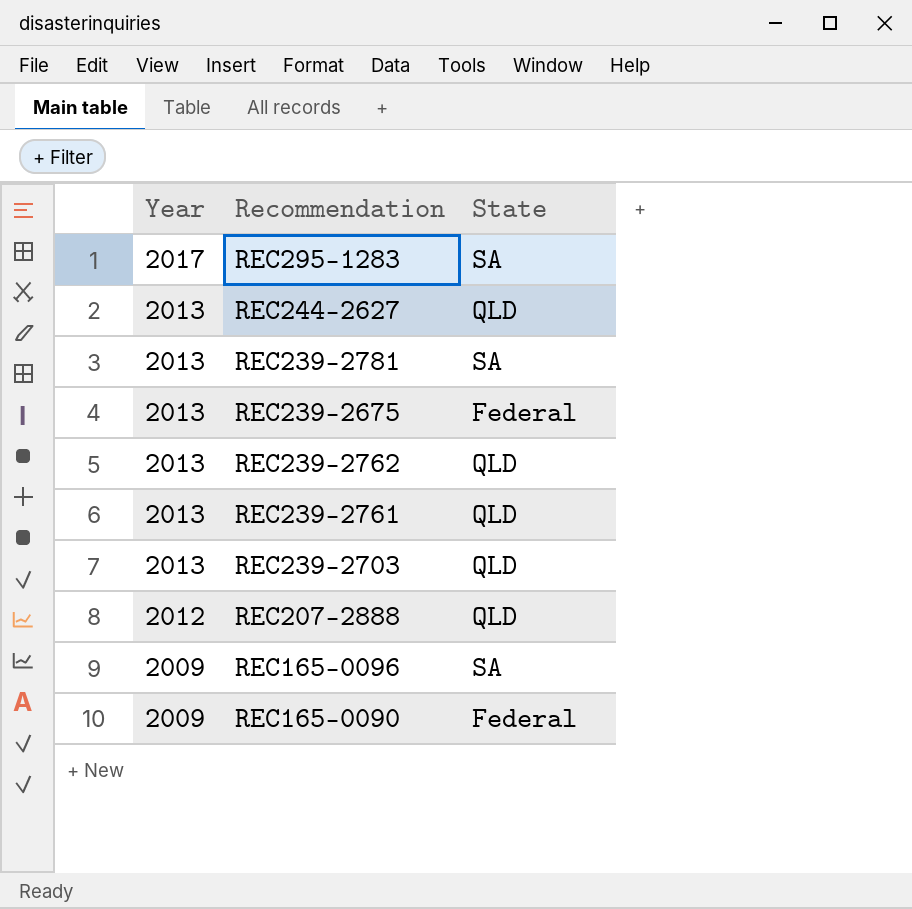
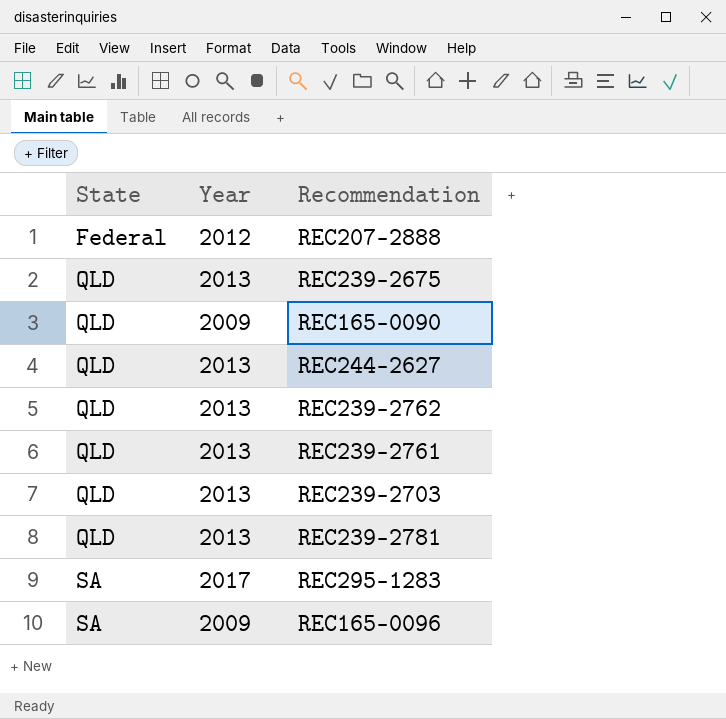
row order: Year descending -> State ascending
column State | position: 3 -> 1
REC207-2888 | State: QLD -> Federal
REC239-2675 | State: Federal -> QLD
REC165-0090 | State: Federal -> QLD
REC239-2781 | State: SA -> QLD

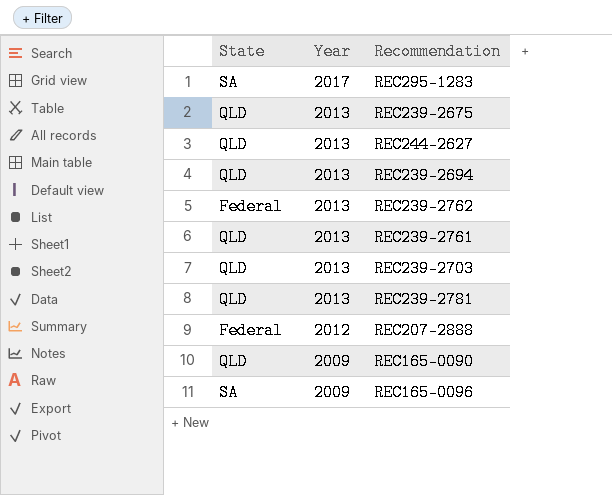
row order: State ascending -> Year descending
row REC239-2694: none -> QLD | 2013
REC239-2762 | State: QLD -> Federal

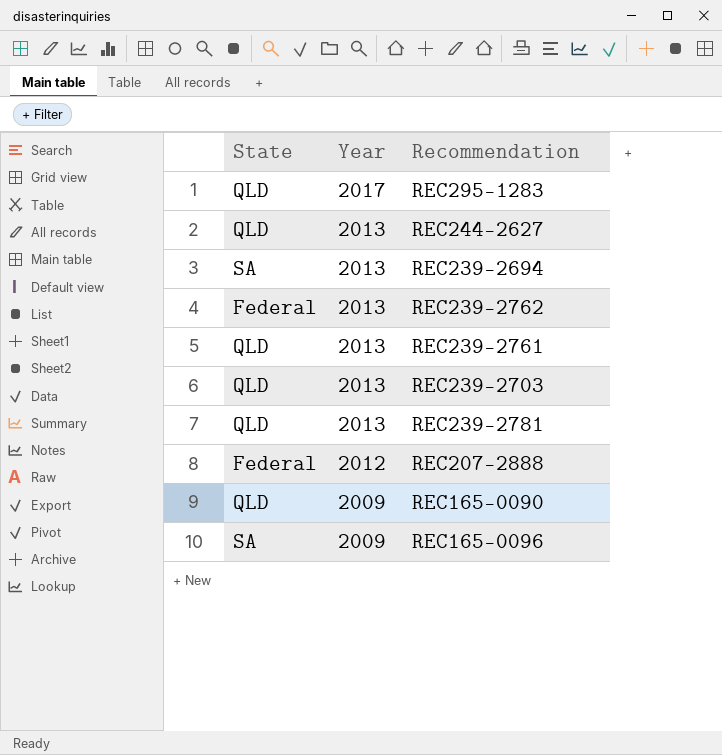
row REC239-2675: QLD | 2013 -> none
REC295-1283 | State: SA -> QLD
REC239-2694 | State: QLD -> SA

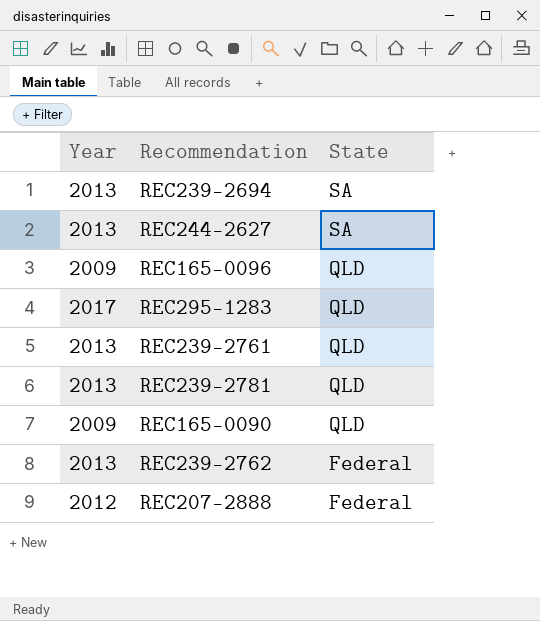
row order: Year descending -> State descending
column State | position: 1 -> 3
row REC239-2703: QLD | 2013 -> none
REC244-2627 | State: QLD -> SA
REC165-0096 | State: SA -> QLD

